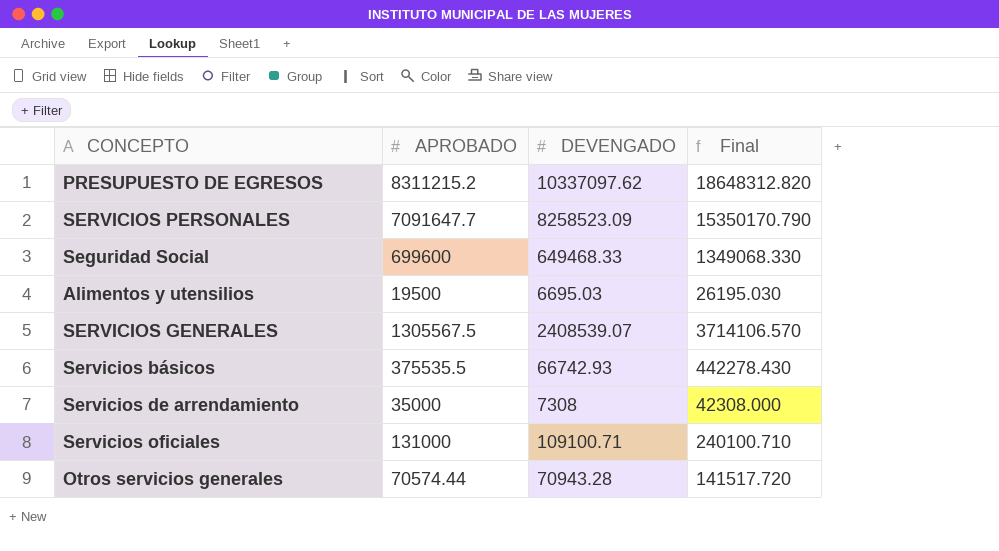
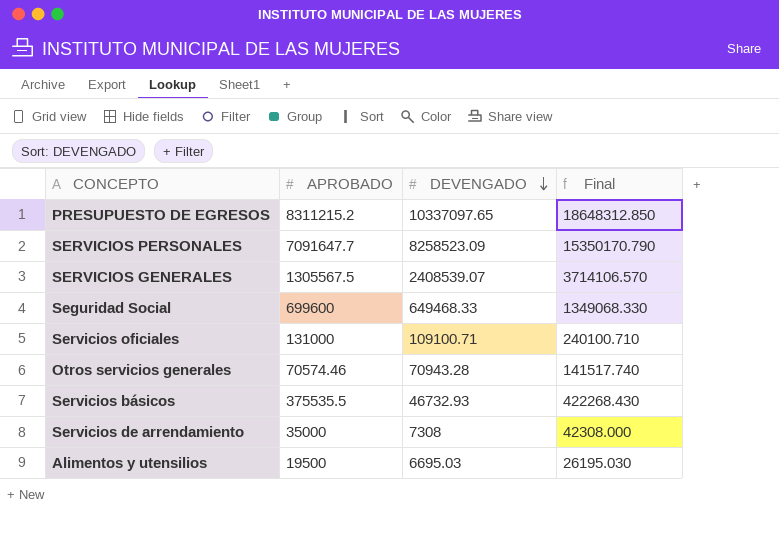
row order: none -> DEVENGADO descending
PRESUPUESTO DE EGRESOS | DEVENGADO: 10337097.62 -> 10337097.65
PRESUPUESTO DE EGRESOS | Final: 18648312.820 -> 18648312.850
Otros servicios generales | APROBADO: 70574.44 -> 70574.46
Otros servicios generales | Final: 141517.720 -> 141517.740
Servicios básicos | DEVENGADO: 66742.93 -> 46732.93
Servicios básicos | Final: 442278.430 -> 422268.430

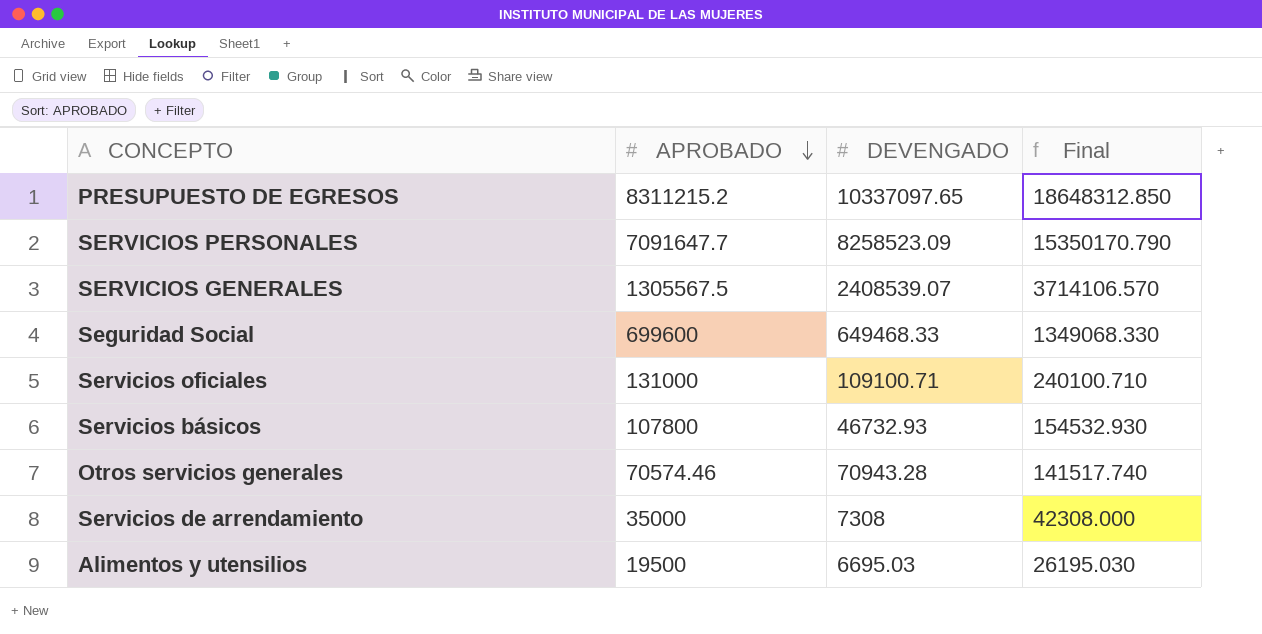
row order: DEVENGADO descending -> APROBADO descending
Servicios básicos | APROBADO: 375535.5 -> 107800
Servicios básicos | Final: 422268.430 -> 154532.930

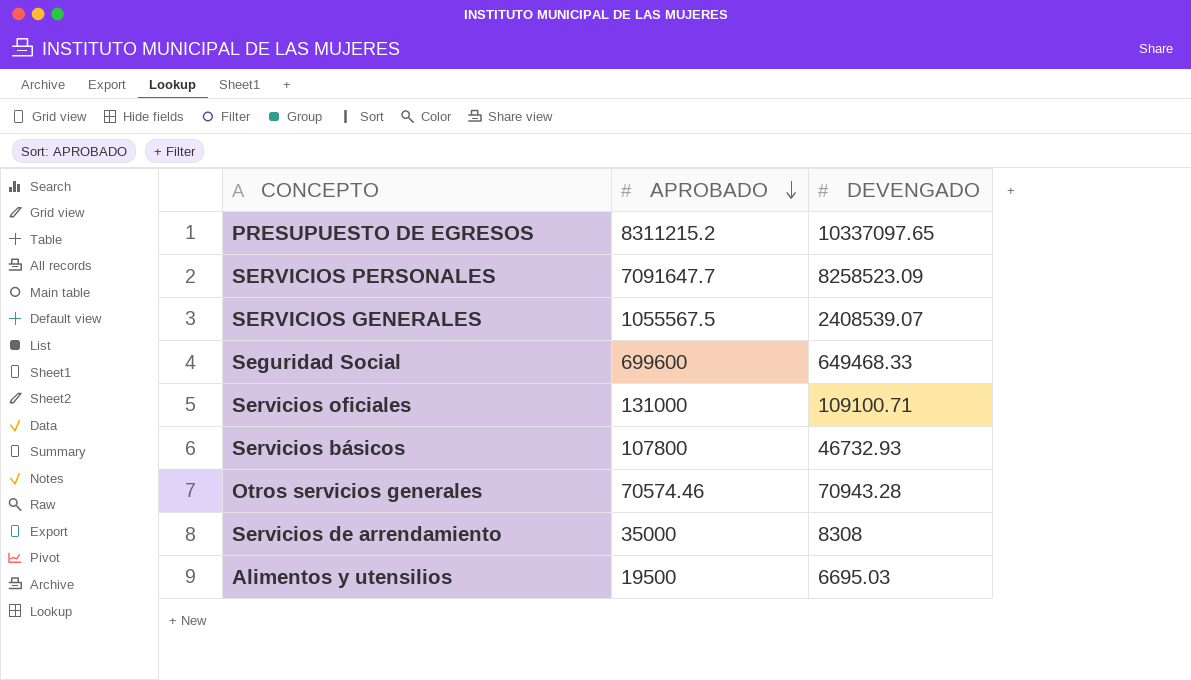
column Final | formula: [APROBADO] + [DEVENGADO] -> none
SERVICIOS GENERALES | APROBADO: 1305567.5 -> 1055567.5
Servicios de arrendamiento | DEVENGADO: 7308 -> 8308

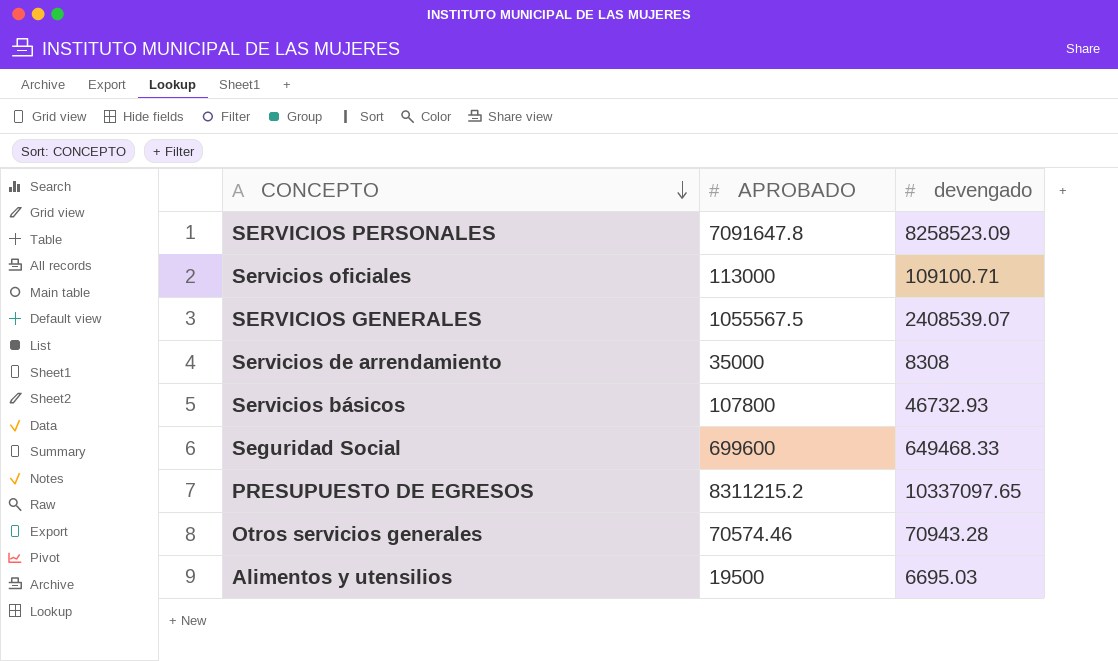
row order: APROBADO descending -> CONCEPTO descending
column name: DEVENGADO -> devengado
SERVICIOS PERSONALES | APROBADO: 7091647.7 -> 7091647.8
Servicios oficiales | APROBADO: 131000 -> 113000

